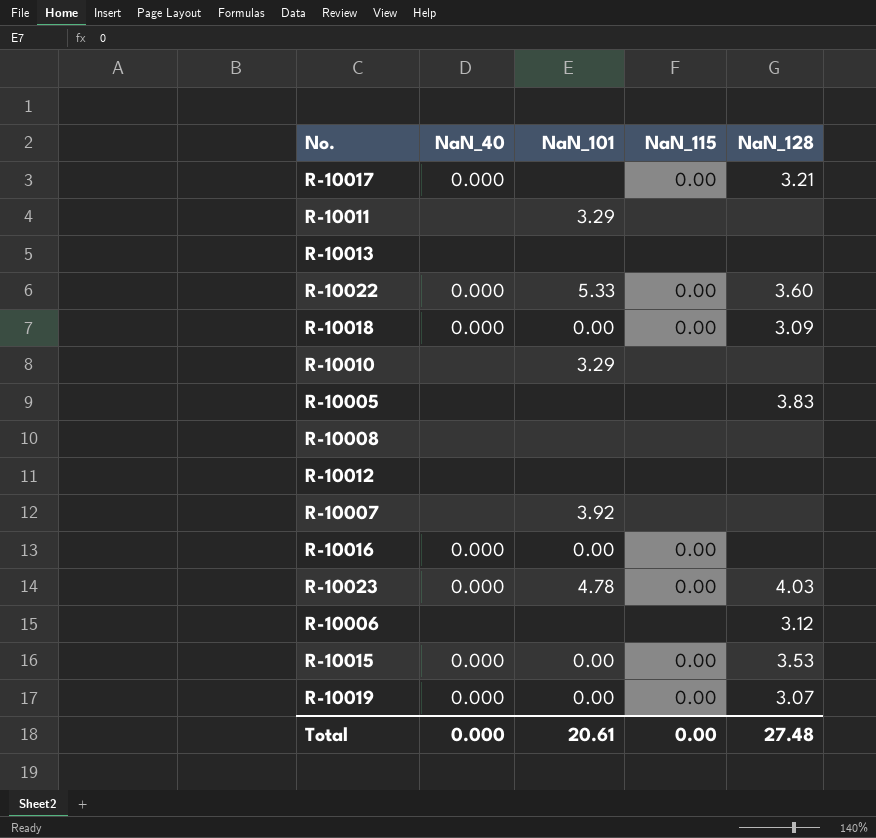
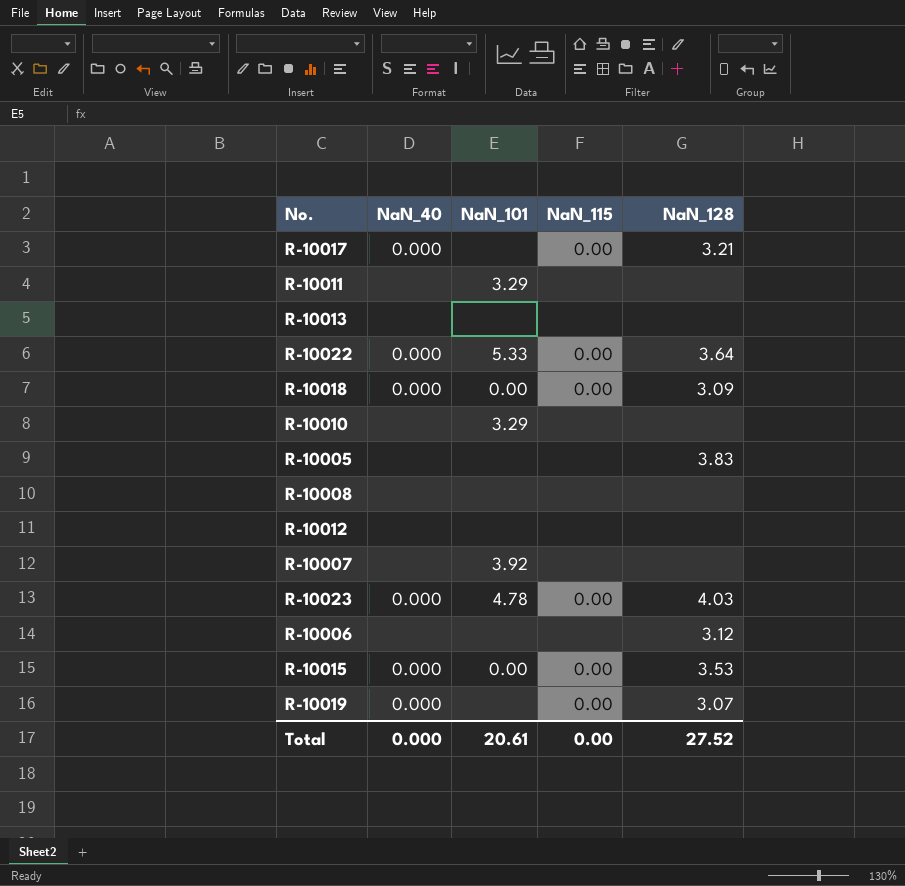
row R-10016: 0.000 | 0.00 | 0.00 | none -> none
R-10022 | NaN_128: 3.60 -> 3.64
R-10019 | NaN_101: 0.00 -> none
Total | NaN_128: 27.48 -> 27.52

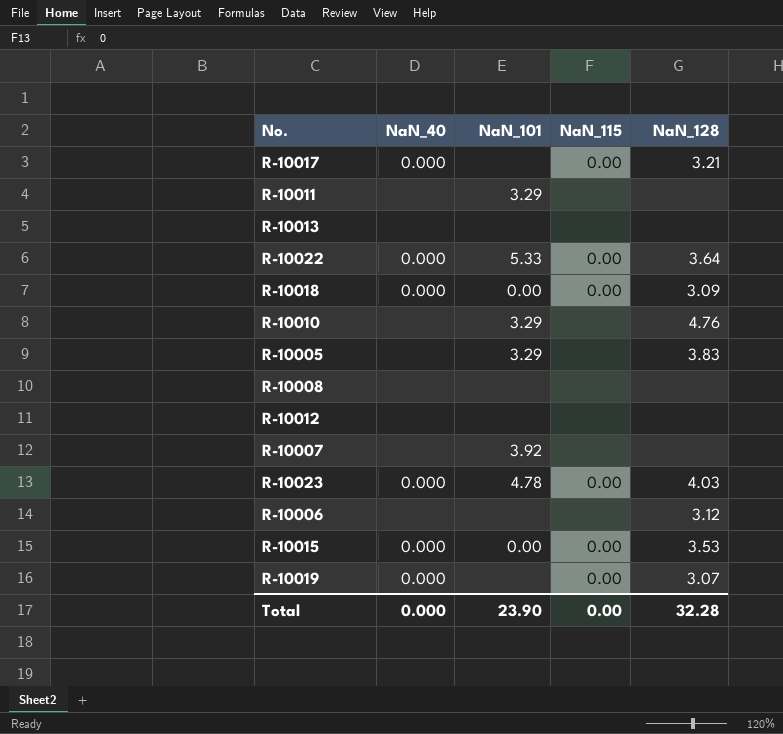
R-10010 | NaN_128: none -> 4.76
R-10005 | NaN_101: none -> 3.29
Total | NaN_101: 20.61 -> 23.90
Total | NaN_128: 27.52 -> 32.28

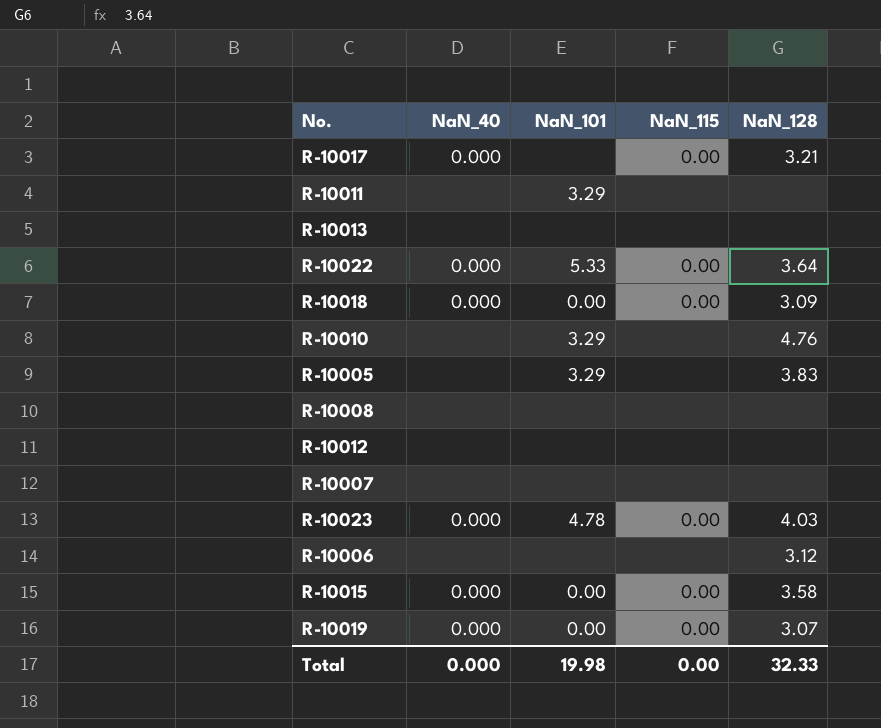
R-10007 | NaN_101: 3.92 -> none
R-10015 | NaN_128: 3.53 -> 3.58
R-10019 | NaN_101: none -> 0.00
Total | NaN_101: 23.90 -> 19.98
Total | NaN_128: 32.28 -> 32.33

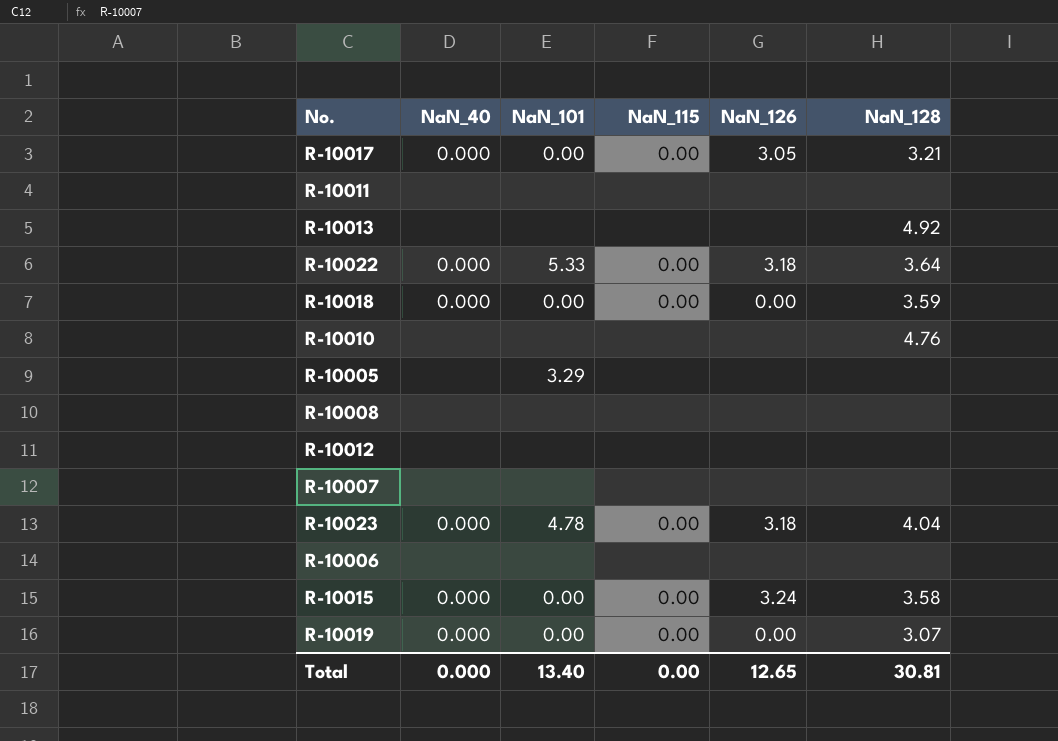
column NaN_126 | position: none -> 5
R-10017 | NaN_101: none -> 0.00
R-10011 | NaN_101: 3.29 -> none
R-10013 | NaN_128: none -> 4.92
R-10018 | NaN_128: 3.09 -> 3.59
R-10010 | NaN_101: 3.29 -> none
R-10005 | NaN_128: 3.83 -> none
R-10023 | NaN_128: 4.03 -> 4.04
R-10006 | NaN_128: 3.12 -> none
Total | NaN_101: 19.98 -> 13.40
Total | NaN_128: 32.33 -> 30.81

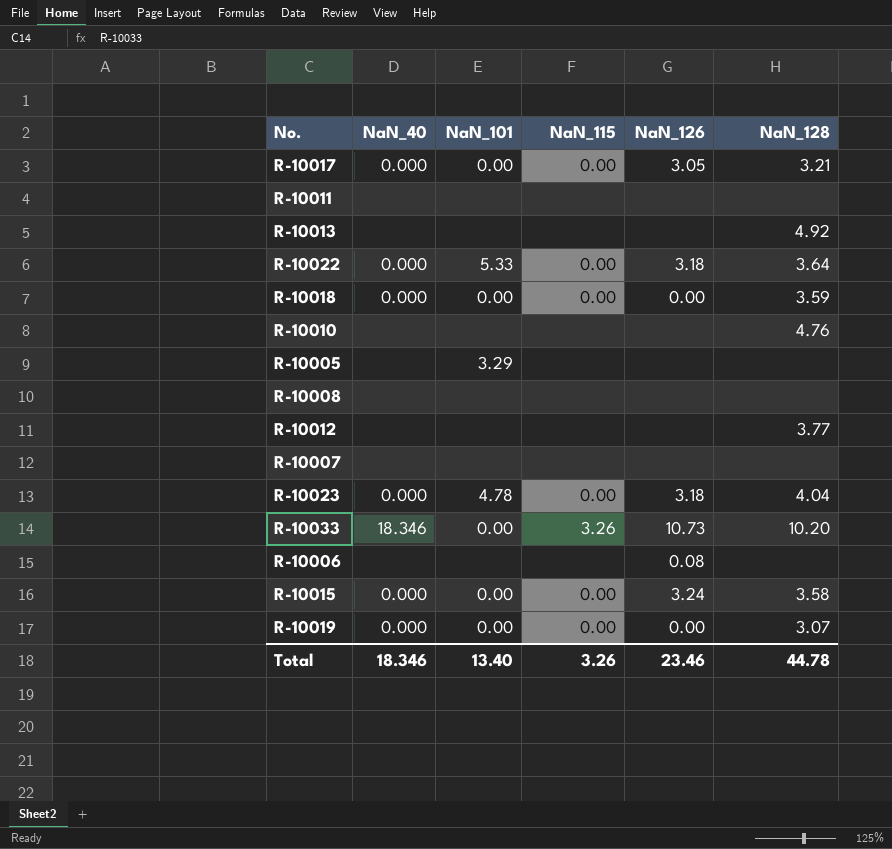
R-10012 | NaN_128: none -> 3.77
row R-10033: none -> 18.346 | 0.00 | 3.26 | 10.73 | 10.20
R-10006 | NaN_126: none -> 0.08
Total | NaN_40: 0.000 -> 18.346
Total | NaN_115: 0.00 -> 3.26
Total | NaN_126: 12.65 -> 23.46
Total | NaN_128: 30.81 -> 44.78

